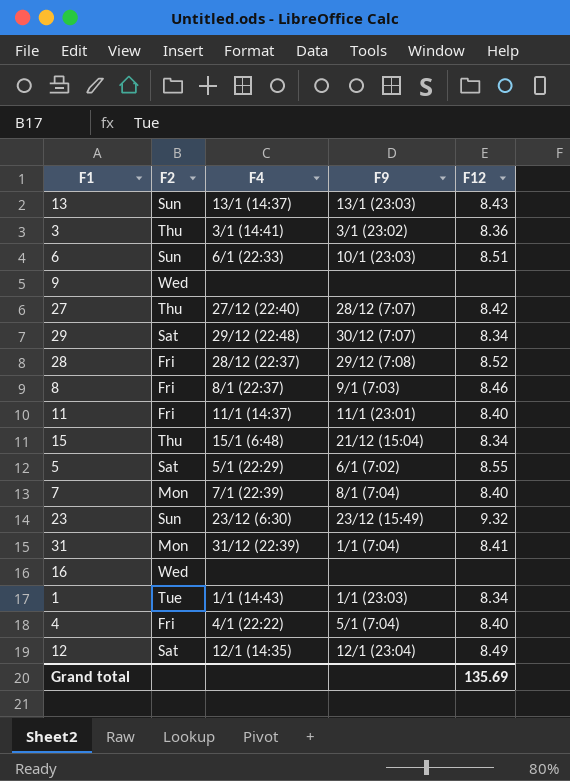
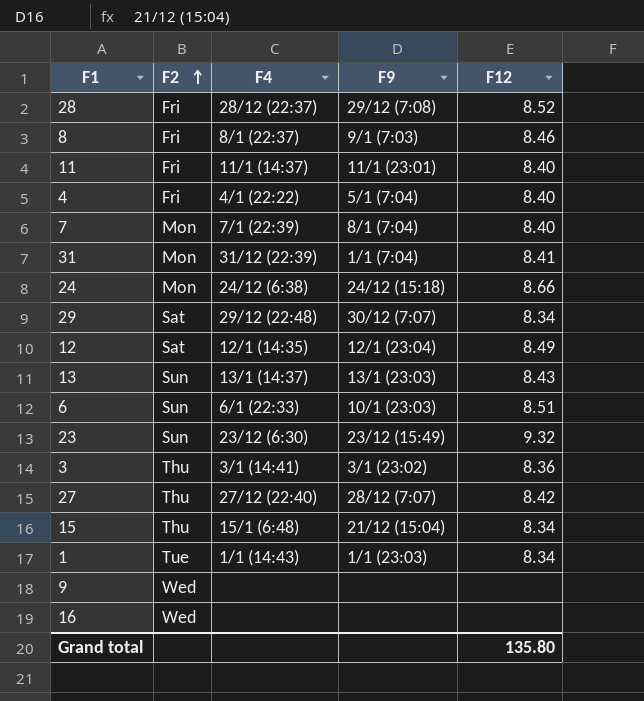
row order: none -> F2 ascending
row 5: Sat | 5/1 (22:29) | 6/1 (7:02) | 8.55 -> none
row 24: none -> Mon | 24/12 (6:38) | 24/12 (15:18) | 8.66
Grand total | F12: 135.69 -> 135.80

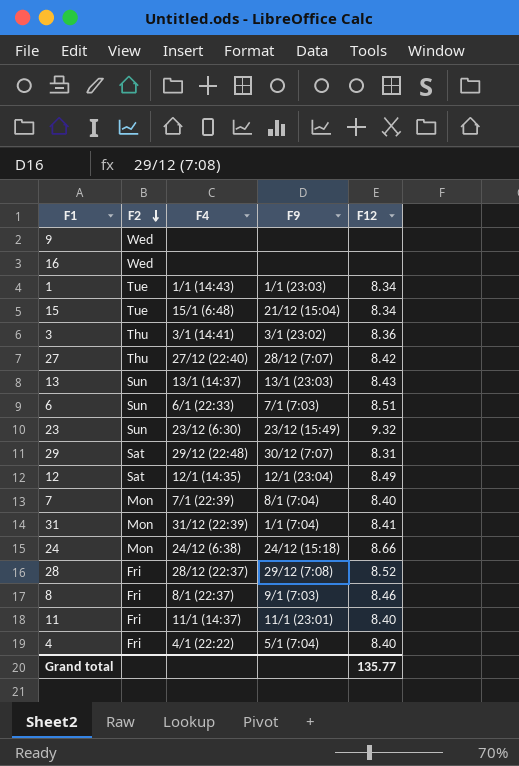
row order: F2 ascending -> F2 descending
15 | F2: Thu -> Tue
6 | F9: 10/1 (23:03) -> 7/1 (7:03)
29 | F12: 8.34 -> 8.31
Grand total | F12: 135.80 -> 135.77

